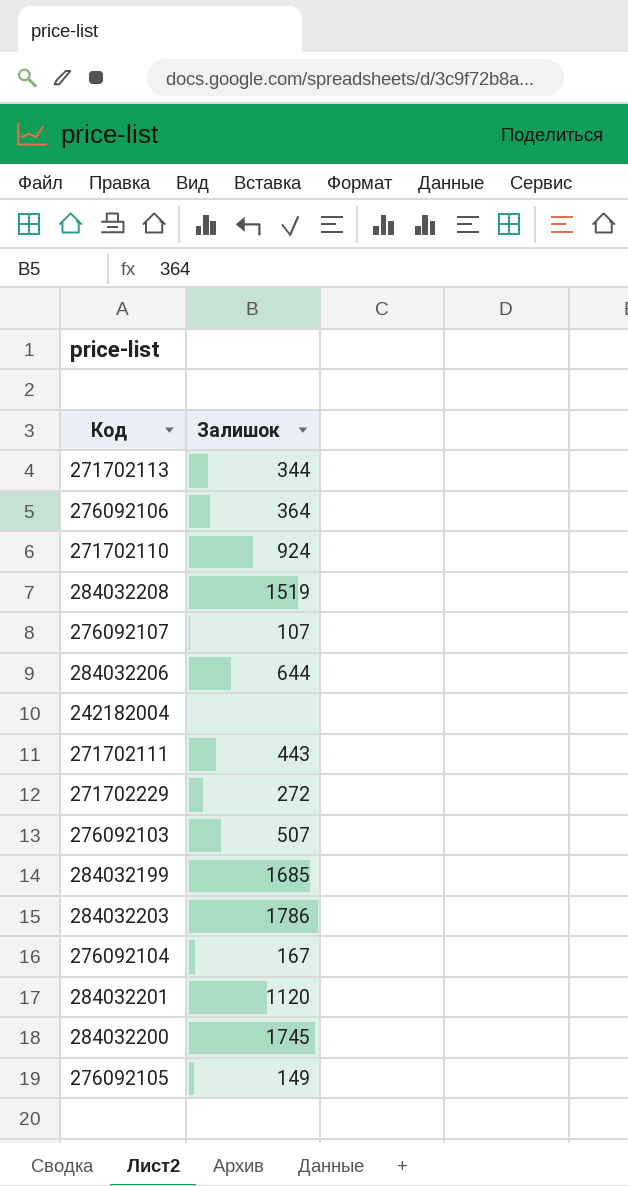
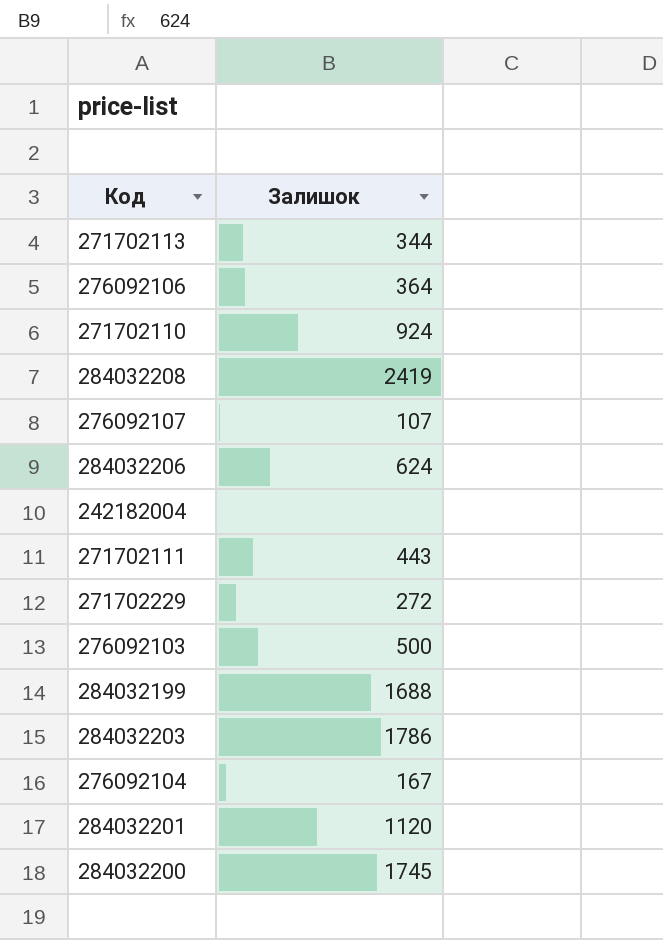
row 276092105: 149 -> none
284032208 | Залишок: 1519 -> 2419
284032206 | Залишок: 644 -> 624
276092103 | Залишок: 507 -> 500
284032199 | Залишок: 1685 -> 1688

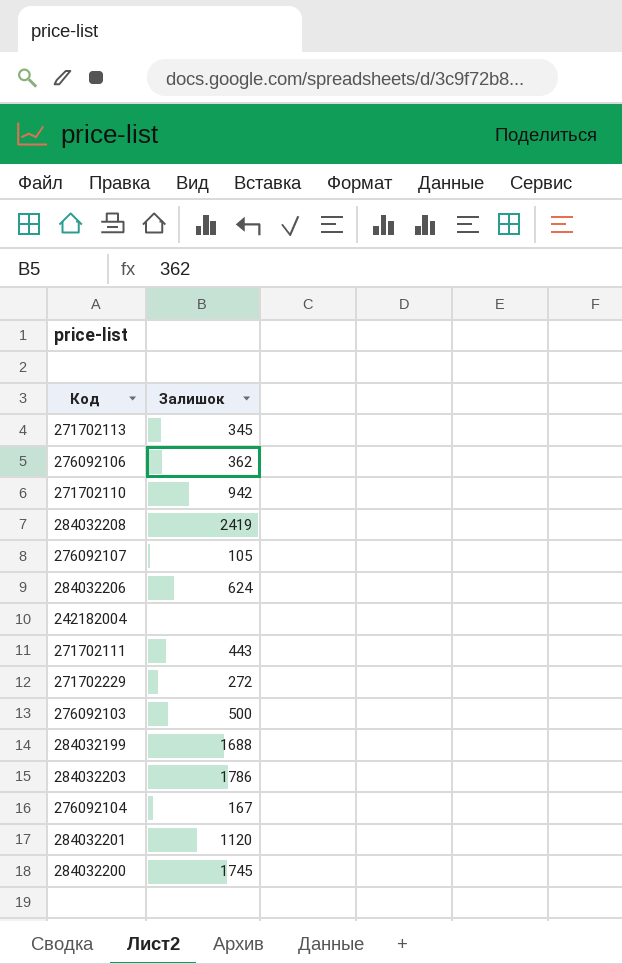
271702113 | Залишок: 344 -> 345
276092106 | Залишок: 364 -> 362
271702110 | Залишок: 924 -> 942
276092107 | Залишок: 107 -> 105

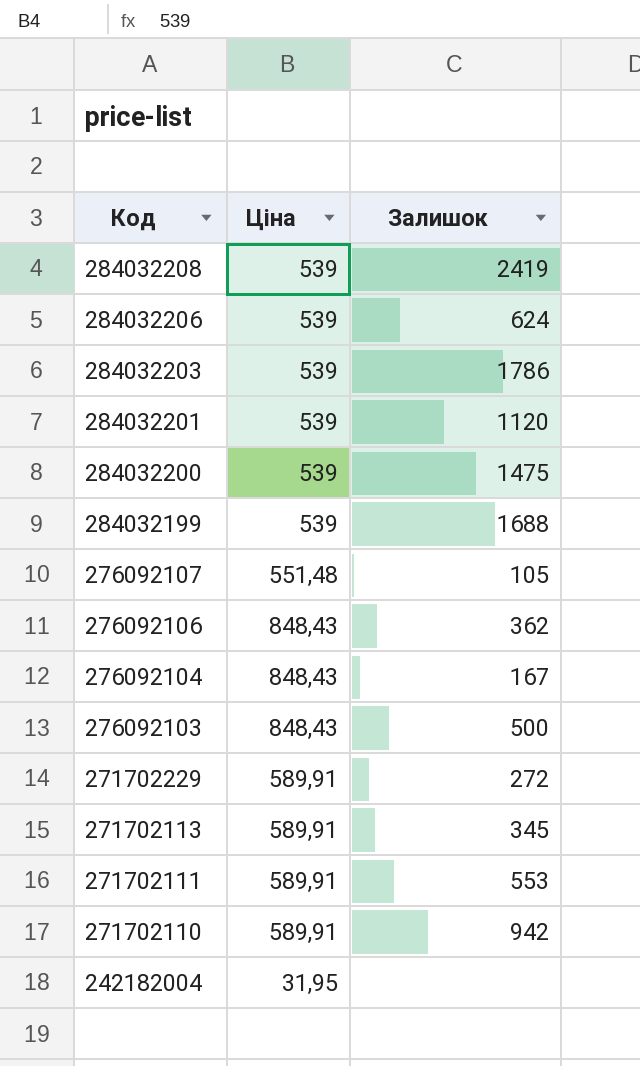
row order: none -> Код descending
column Ціна | position: none -> 2
284032200 | Залишок: 1745 -> 1475
271702111 | Залишок: 443 -> 553

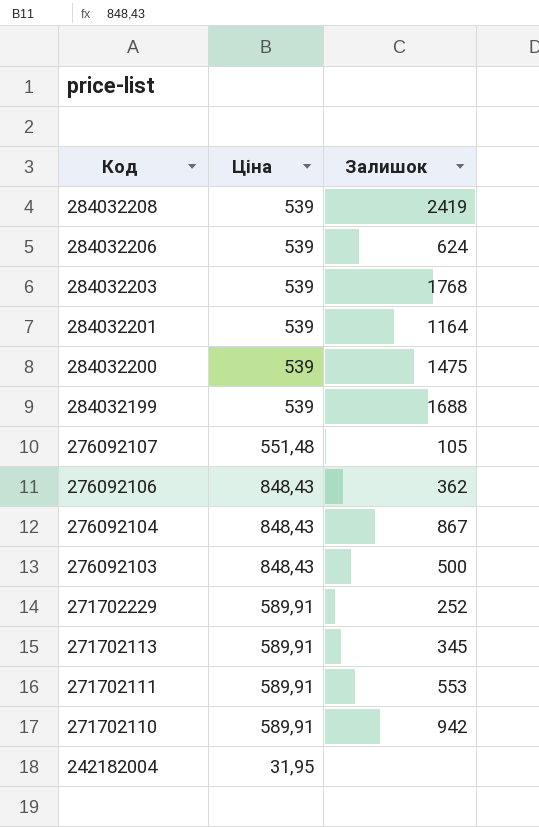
284032203 | Залишок: 1786 -> 1768
284032201 | Залишок: 1120 -> 1164
276092104 | Залишок: 167 -> 867
271702229 | Залишок: 272 -> 252

